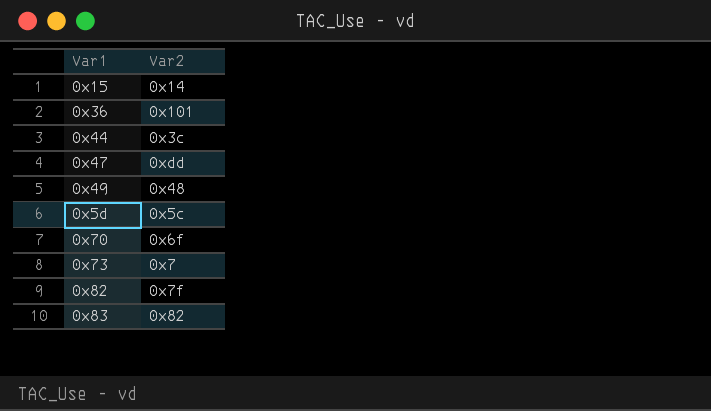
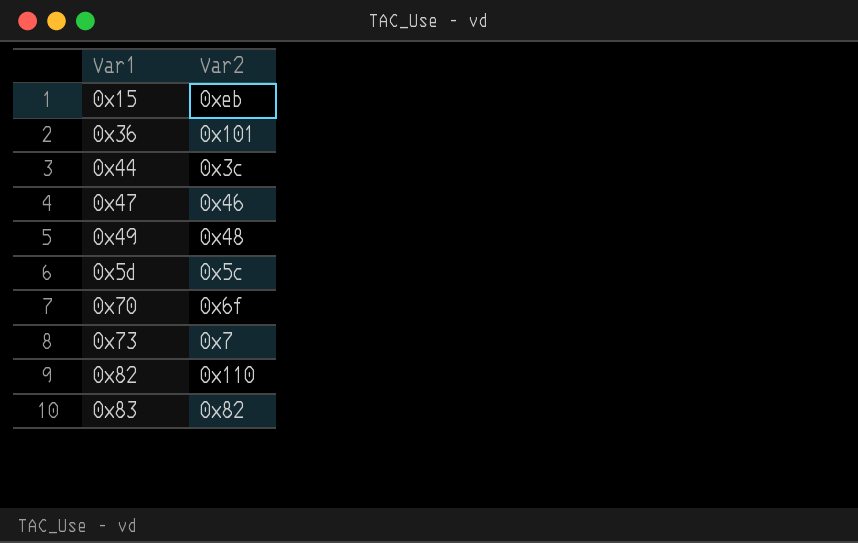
0x15 | Var2: 0x14 -> 0xeb
0x47 | Var2: 0xdd -> 0x46
0x82 | Var2: 0x7f -> 0x110

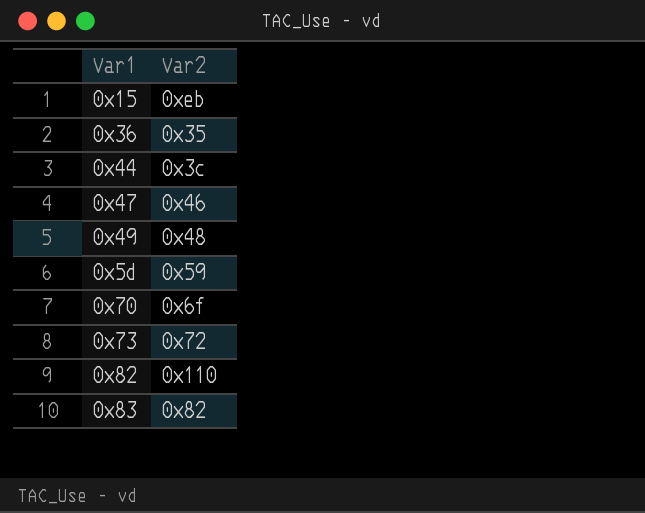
0x36 | Var2: 0x101 -> 0x35
0x5d | Var2: 0x5c -> 0x59
0x73 | Var2: 0x7 -> 0x72

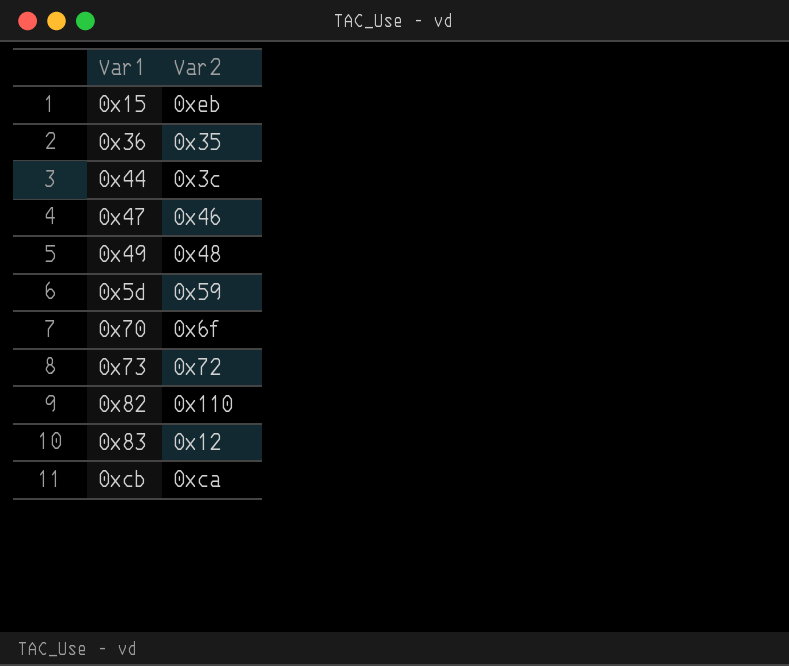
0x83 | Var2: 0x82 -> 0x12
row 0xcb: none -> 0xca

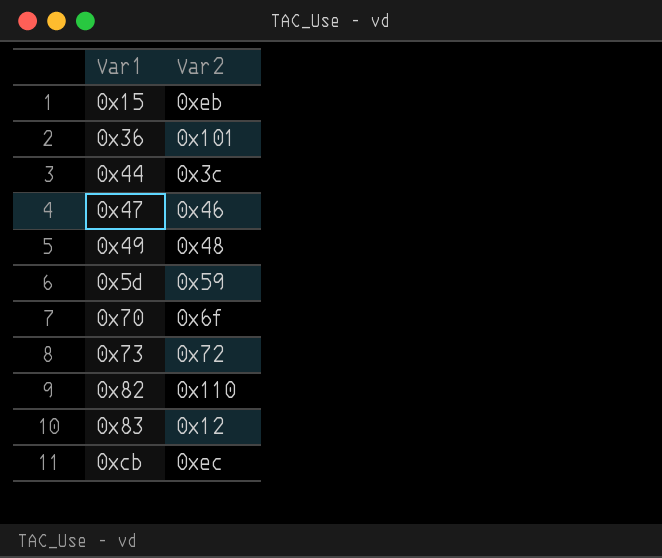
0x36 | Var2: 0x35 -> 0x101
0xcb | Var2: 0xca -> 0xec

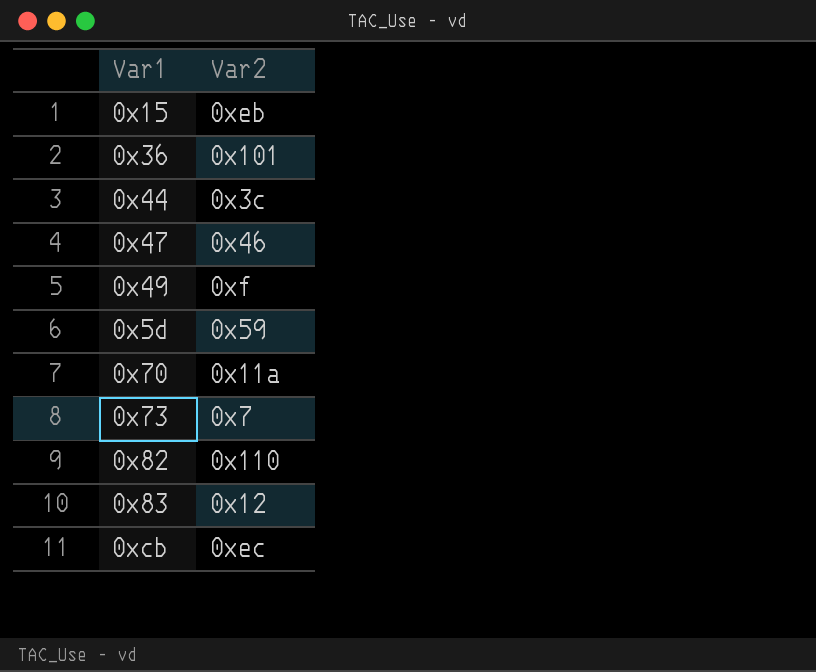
0x49 | Var2: 0x48 -> 0xf
0x70 | Var2: 0x6f -> 0x11a
0x73 | Var2: 0x72 -> 0x7

